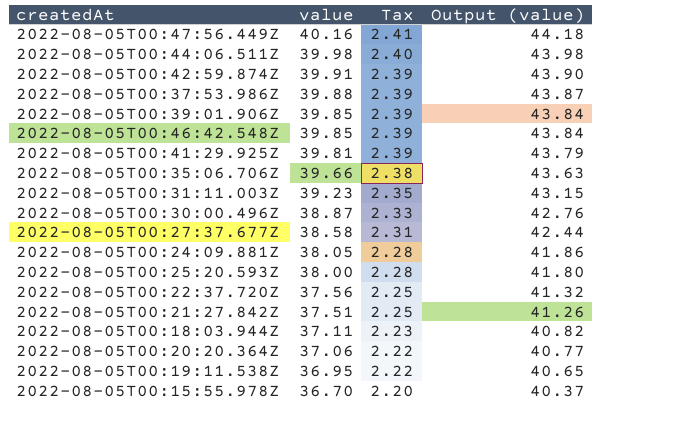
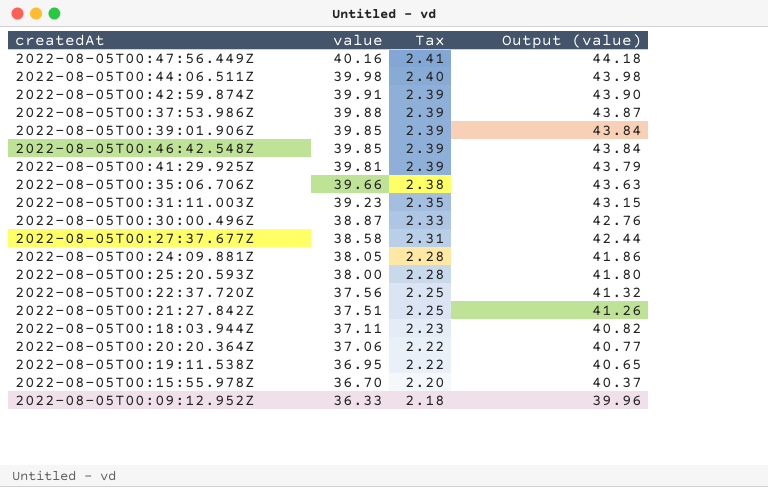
row 2022-08-05T00:09:12.952Z: none -> 36.33 | 2.18 | 39.96

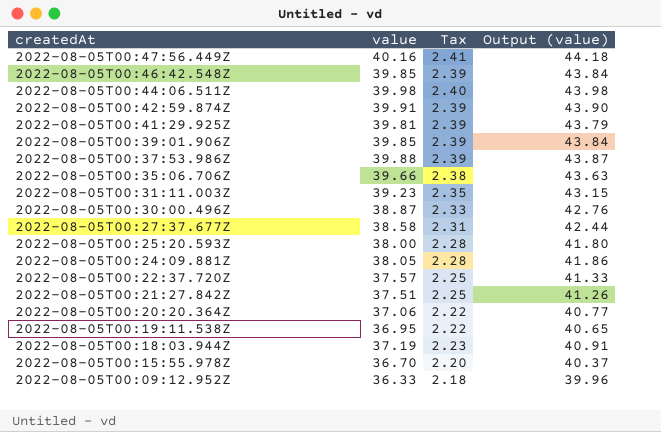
row order: value descending -> createdAt descending
2022-08-05T00:22:37.720Z | value: 37.56 -> 37.57
2022-08-05T00:22:37.720Z | Output (value): 41.32 -> 41.33
2022-08-05T00:18:03.944Z | value: 37.11 -> 37.19
2022-08-05T00:18:03.944Z | Output (value): 40.82 -> 40.91

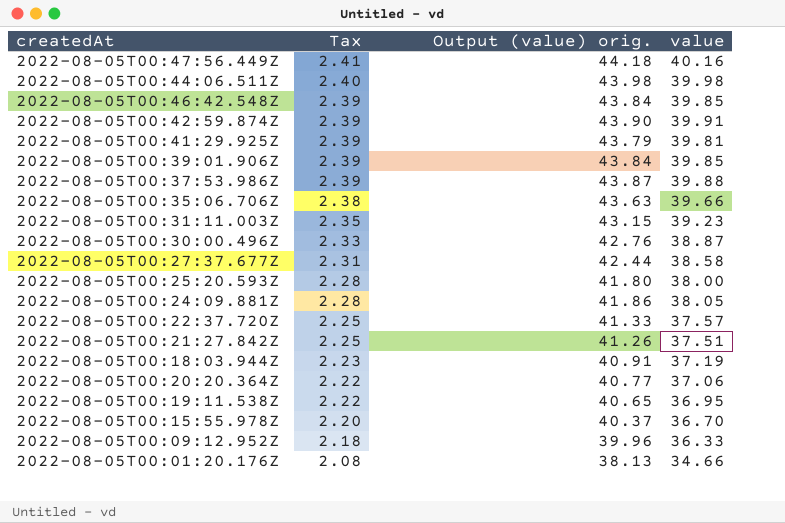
row order: createdAt descending -> Tax descending
column name: Output (value) -> Output (value) orig.
column value | position: 2 -> 4
row 2022-08-05T00:01:20.176Z: none -> 2.08 | 38.13 | 34.66

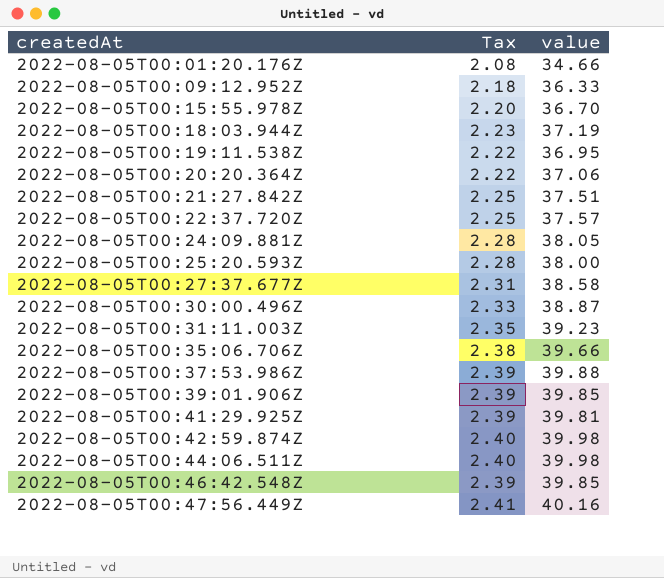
row order: Tax descending -> createdAt ascending
column Output (value) orig. | formula: [value] * 1.1 -> none
2022-08-05T00:42:59.874Z | Tax: 2.39 -> 2.40
2022-08-05T00:42:59.874Z | value: 39.91 -> 39.98

